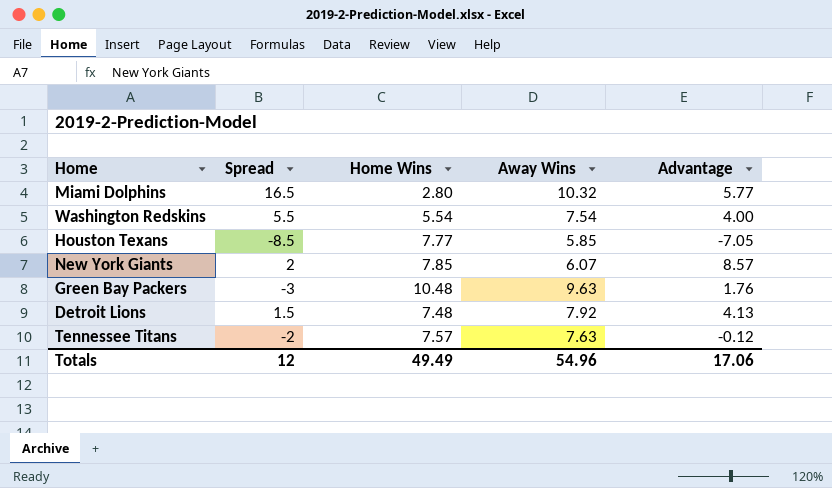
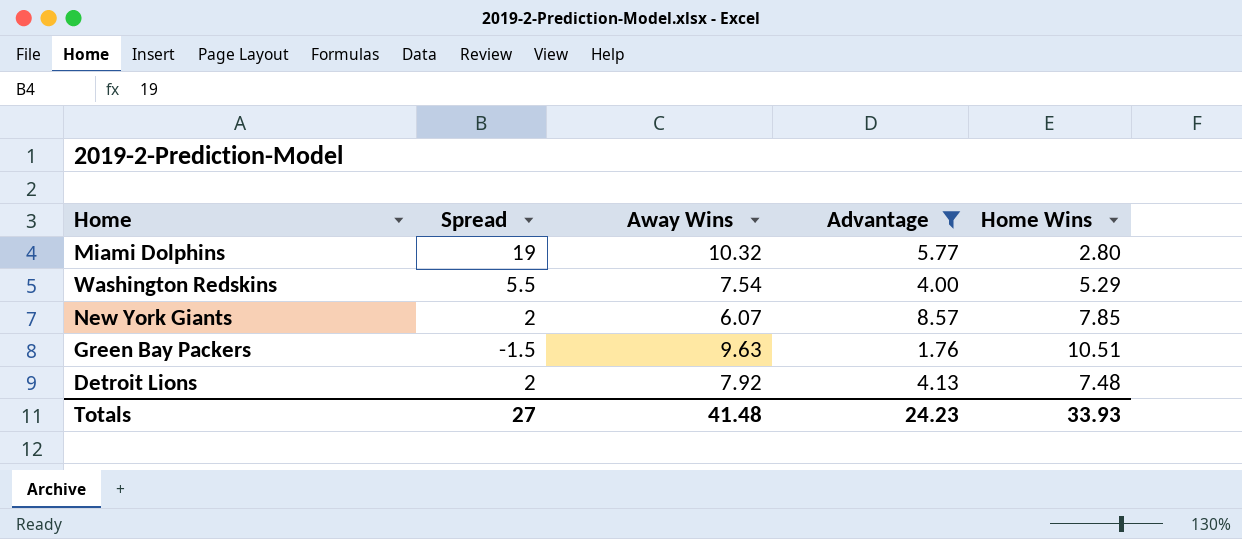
filter: none -> Advantage >= 1.76
column Home Wins | position: 3 -> 5
Miami Dolphins | Spread: 16.5 -> 19
Washington Redskins | Home Wins: 5.54 -> 5.29
Green Bay Packers | Spread: -3 -> -1.5
Green Bay Packers | Home Wins: 10.48 -> 10.51
Detroit Lions | Spread: 1.5 -> 2
Totals | Spread: 12 -> 27
Totals | Away Wins: 54.96 -> 41.48
Totals | Advantage: 17.06 -> 24.23
Totals | Home Wins: 49.49 -> 33.93

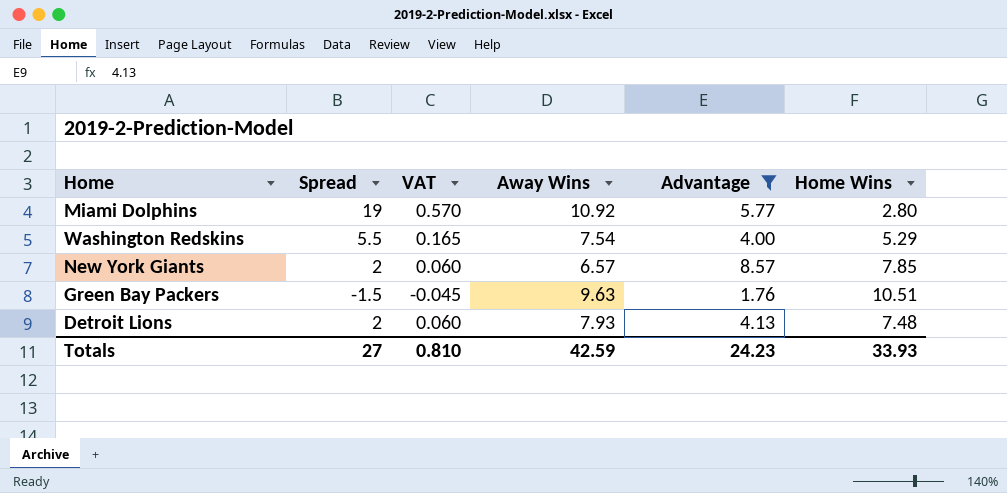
column VAT | formula: none -> [Spread] * 0.03
Miami Dolphins | Away Wins: 10.32 -> 10.92
New York Giants | Away Wins: 6.07 -> 6.57
Detroit Lions | Away Wins: 7.92 -> 7.93
Totals | Away Wins: 41.48 -> 42.59

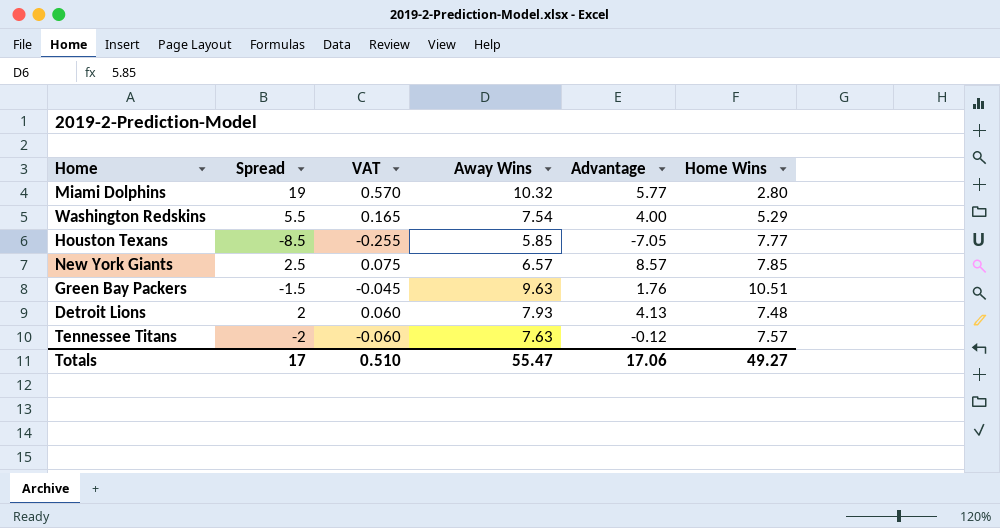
filter: Advantage >= 1.76 -> none
Miami Dolphins | Away Wins: 10.92 -> 10.32
New York Giants | Spread: 2 -> 2.5
New York Giants | VAT: 0.060 -> 0.075
Totals | Spread: 27 -> 17
Totals | VAT: 0.810 -> 0.510
Totals | Away Wins: 42.59 -> 55.47
Totals | Advantage: 24.23 -> 17.06
Totals | Home Wins: 33.93 -> 49.27

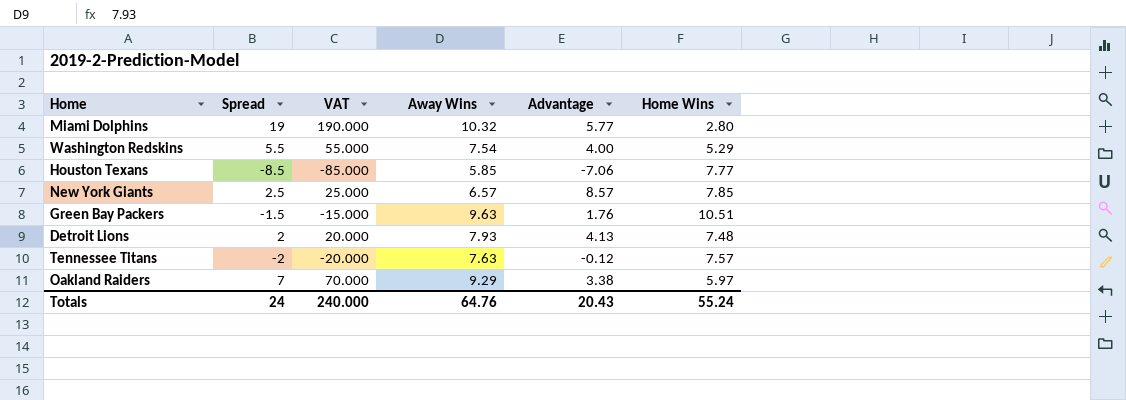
column VAT | formula: [Spread] * 0.03 -> [Spread] * 10
Houston Texans | Advantage: -7.05 -> -7.06
row Oakland Raiders: none -> 7 | 70.000 | 9.29 | 3.38 | 5.97
Totals | Spread: 17 -> 24
Totals | VAT: 0.510 -> 240.000
Totals | Away Wins: 55.47 -> 64.76
Totals | Advantage: 17.06 -> 20.43
Totals | Home Wins: 49.27 -> 55.24

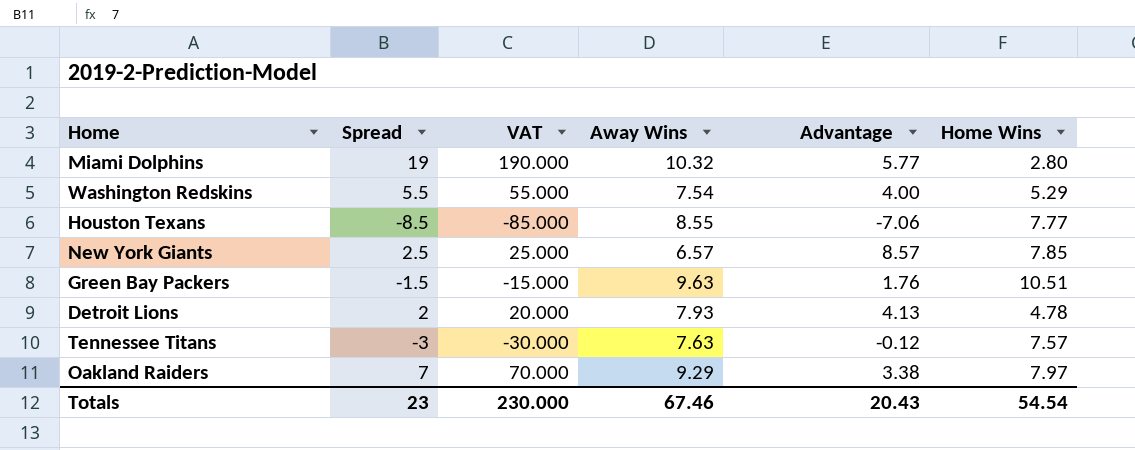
Houston Texans | Away Wins: 5.85 -> 8.55
Detroit Lions | Home Wins: 7.48 -> 4.78
Tennessee Titans | Spread: -2 -> -3
Tennessee Titans | VAT: -20.000 -> -30.000
Oakland Raiders | Home Wins: 5.97 -> 7.97
Totals | Spread: 24 -> 23
Totals | VAT: 240.000 -> 230.000
Totals | Away Wins: 64.76 -> 67.46
Totals | Home Wins: 55.24 -> 54.54

